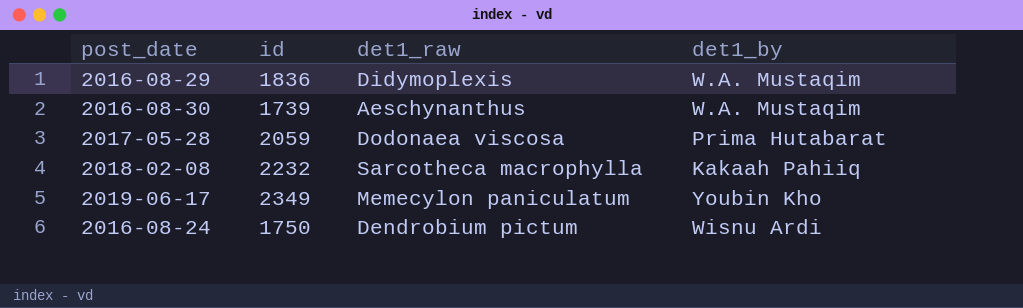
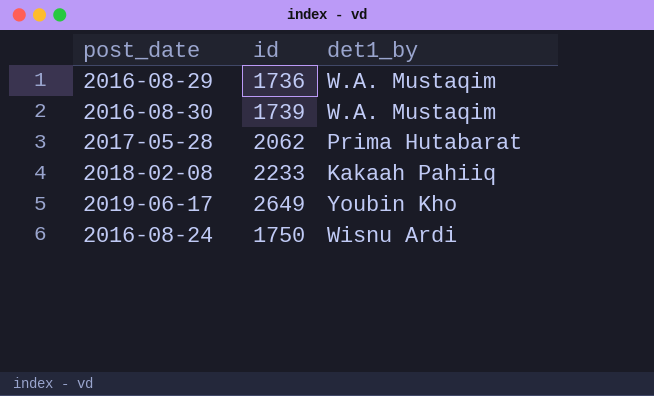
column det1_raw | position: 3 -> none
2016-08-29 | id: 1836 -> 1736
2017-05-28 | id: 2059 -> 2062
2018-02-08 | id: 2232 -> 2233
2019-06-17 | id: 2349 -> 2649

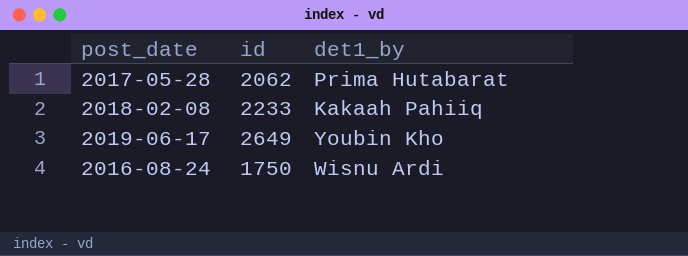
row 2016-08-29: 1736 | W.A. Mustaqim -> none
row 2016-08-30: 1739 | W.A. Mustaqim -> none

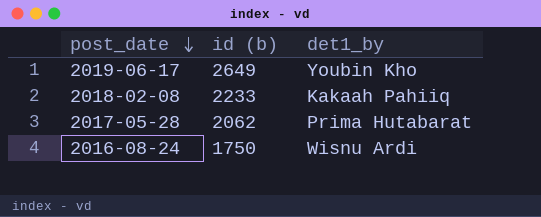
row order: none -> post_date descending
column name: id -> id (b)

